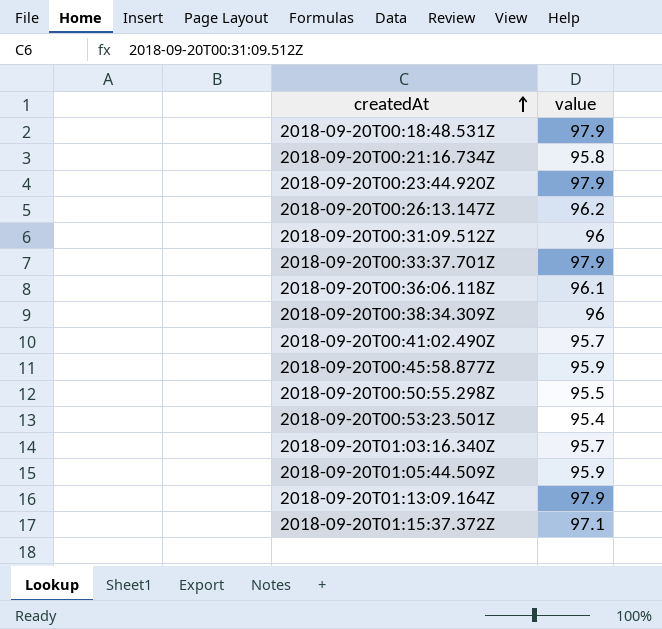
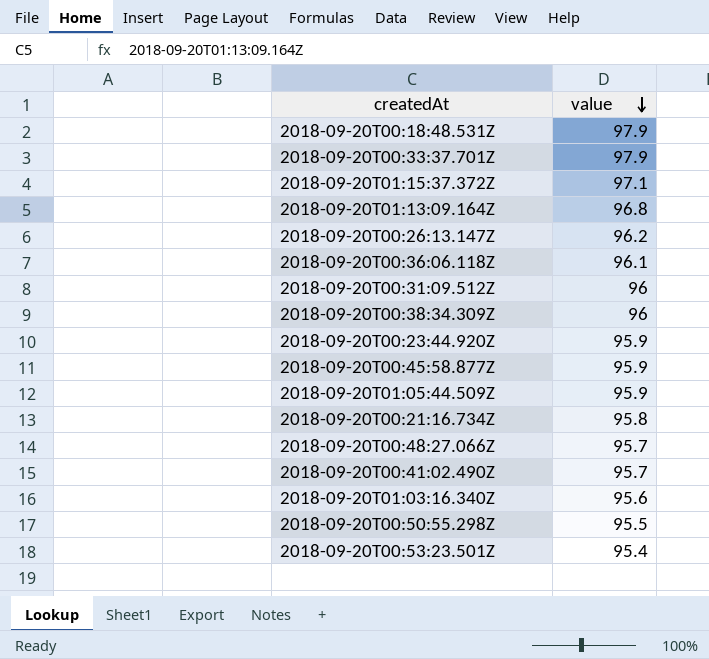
row order: createdAt ascending -> value descending
2018-09-20T01:13:09.164Z | value: 97.9 -> 96.8
2018-09-20T00:23:44.920Z | value: 97.9 -> 95.9
row 2018-09-20T00:48:27.066Z: none -> 95.7
2018-09-20T01:03:16.340Z | value: 95.7 -> 95.6

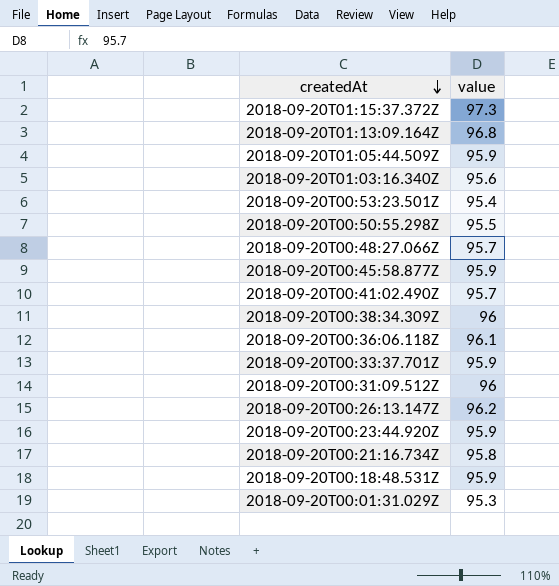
row order: value descending -> createdAt descending
2018-09-20T01:15:37.372Z | value: 97.1 -> 97.3
2018-09-20T00:33:37.701Z | value: 97.9 -> 95.9
2018-09-20T00:18:48.531Z | value: 97.9 -> 95.9
row 2018-09-20T00:01:31.029Z: none -> 95.3

